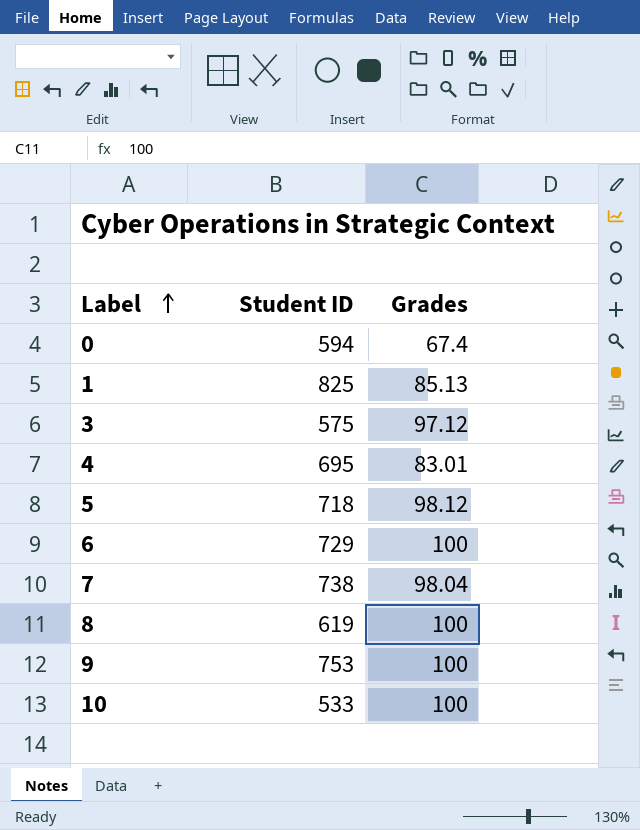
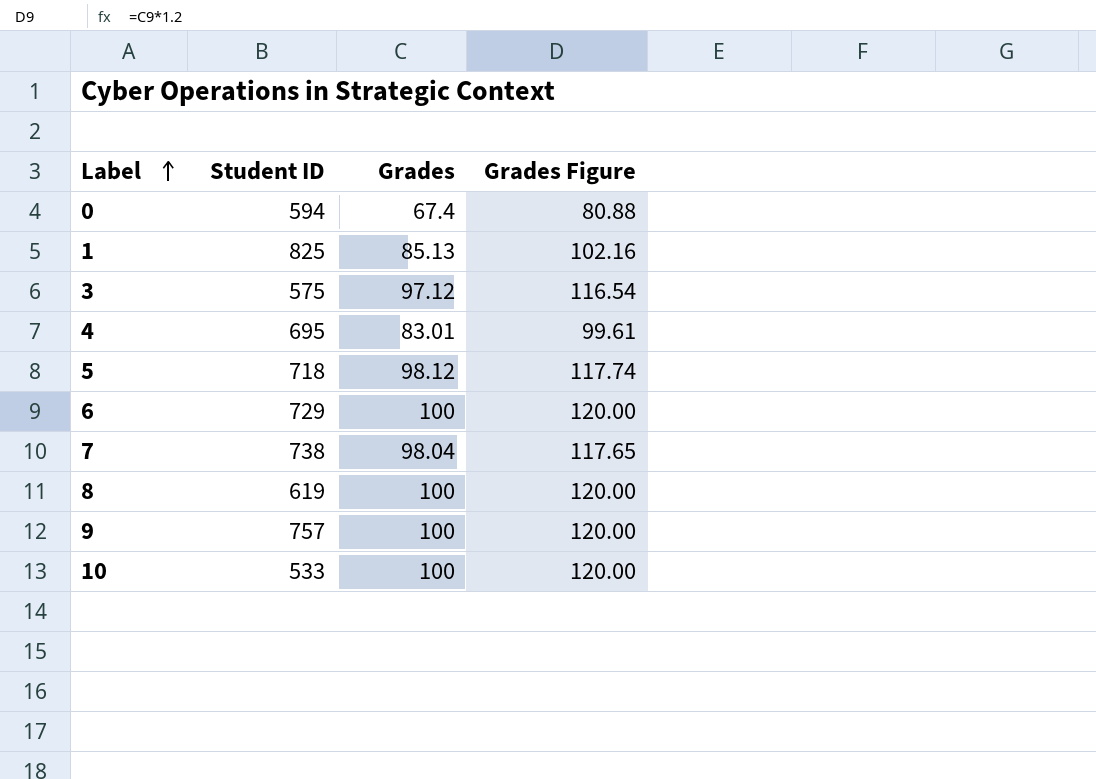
column Grades Figure | formula: none -> [Grades] * 1.2
9 | Student ID: 753 -> 757

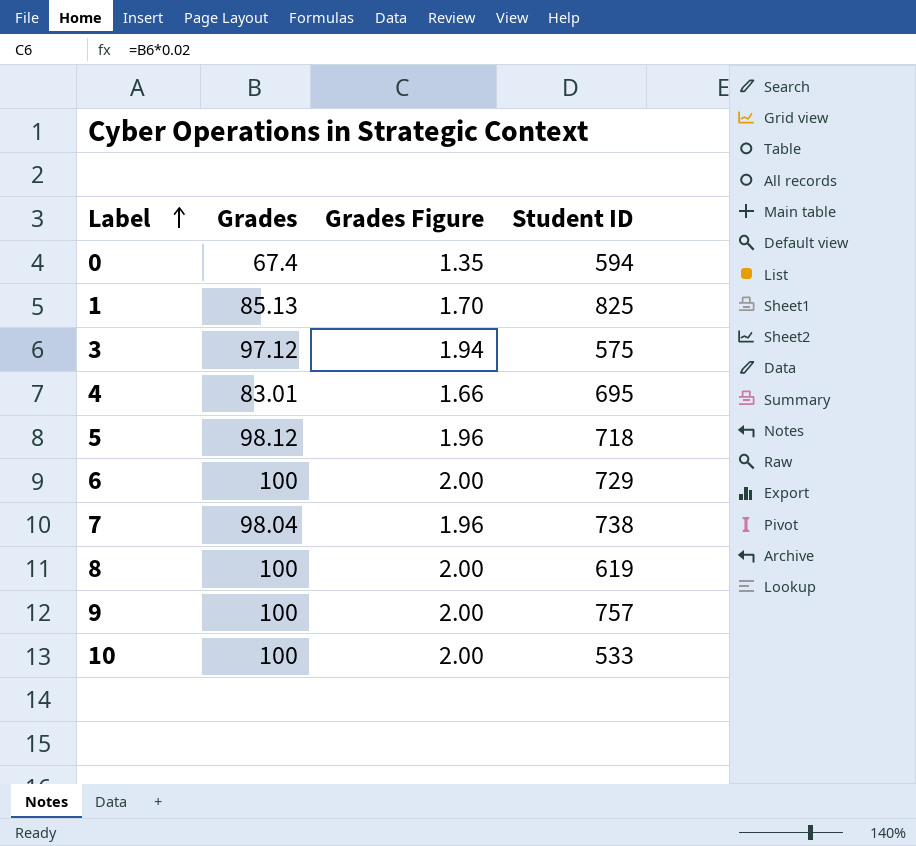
column Grades Figure | formula: [Grades] * 1.2 -> [Grades] * 0.02
column Student ID | position: 2 -> 4

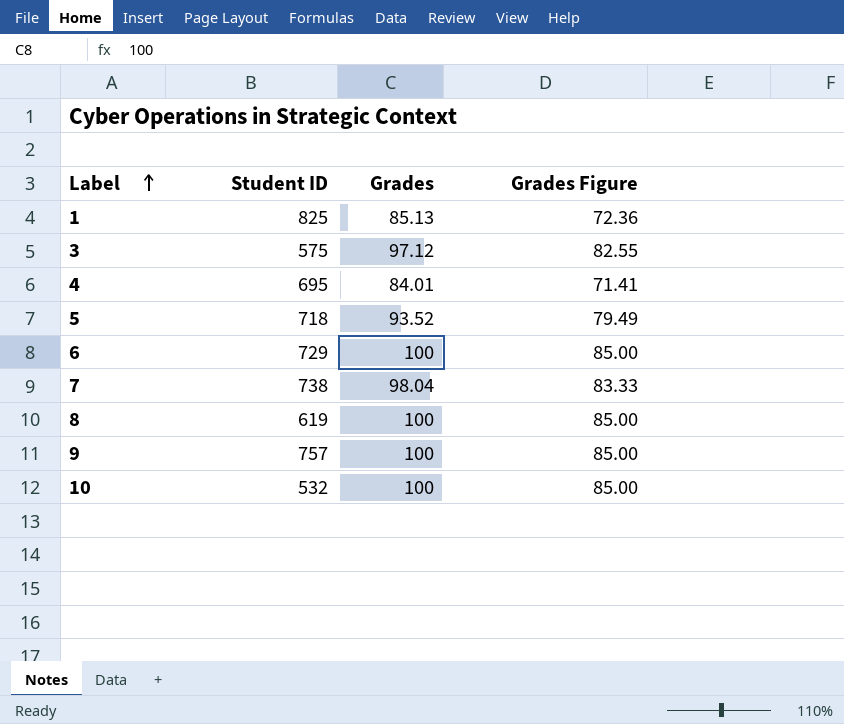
column Student ID | position: 4 -> 2
column Grades Figure | formula: [Grades] * 0.02 -> [Grades] * 0.85
row 0: 67.4 | 1.35 | 594 -> none
4 | Grades: 83.01 -> 84.01
5 | Grades: 98.12 -> 93.52
10 | Student ID: 533 -> 532

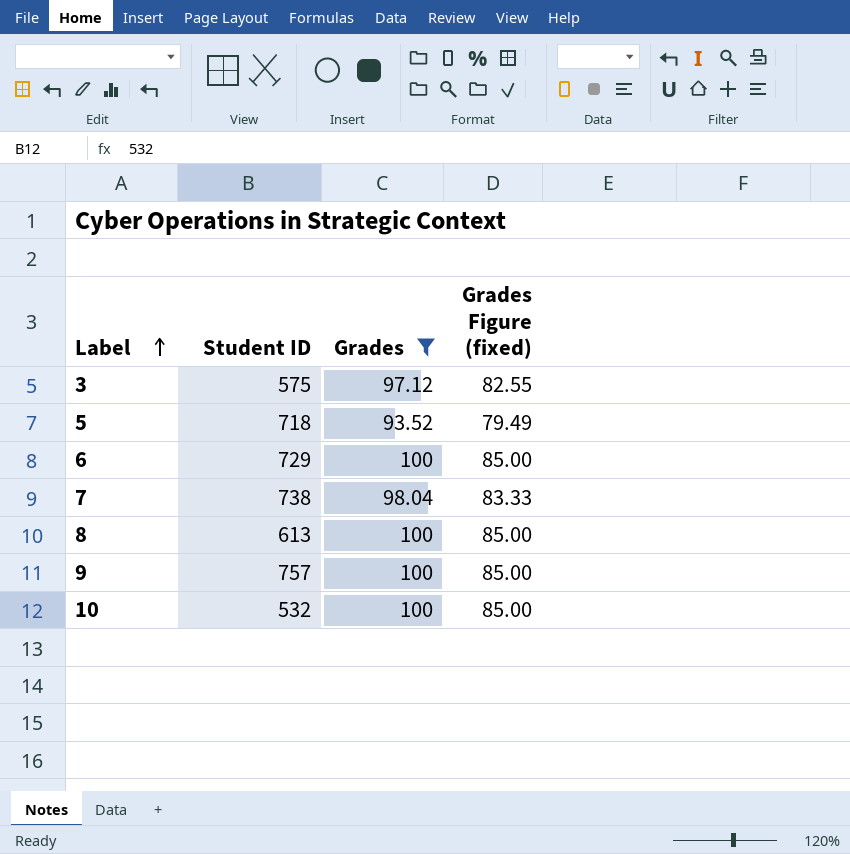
filter: none -> Grades >= 93.52
column name: Grades Figure -> Grades Figure (fixed)
8 | Student ID: 619 -> 613

